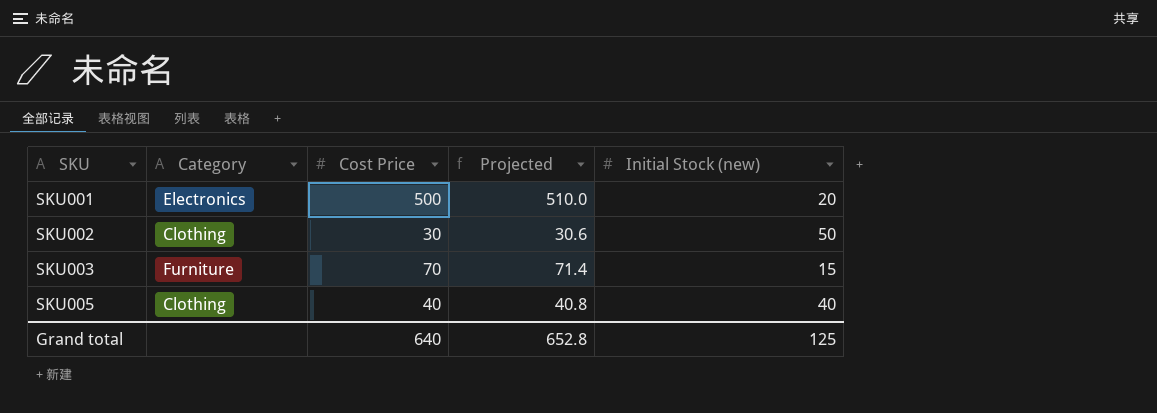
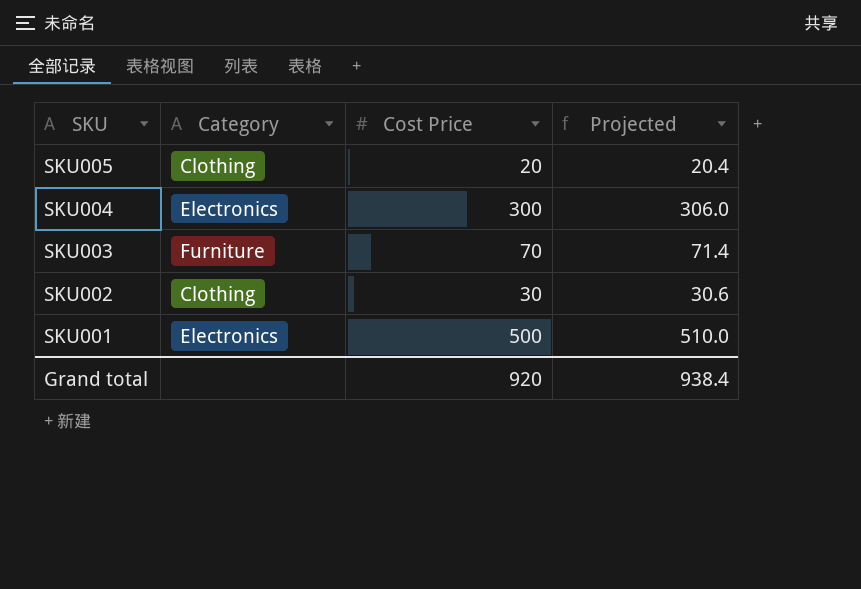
row order: SKU ascending -> SKU descending
column Initial Stock (new) | position: 5 -> none
SKU005 | Cost Price: 40 -> 20
SKU005 | Projected: 40.8 -> 20.4
row SKU004: none -> Electronics | 300 | 306.0
Grand total | Cost Price: 640 -> 920
Grand total | Projected: 652.8 -> 938.4

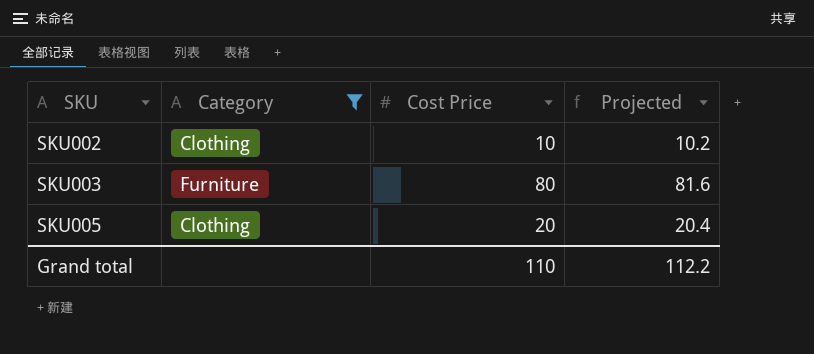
filter: none -> Category != Electronics
row order: SKU descending -> SKU ascending
SKU002 | Cost Price: 30 -> 10
SKU002 | Projected: 30.6 -> 10.2
SKU003 | Cost Price: 70 -> 80
SKU003 | Projected: 71.4 -> 81.6
Grand total | Cost Price: 920 -> 110
Grand total | Projected: 938.4 -> 112.2

